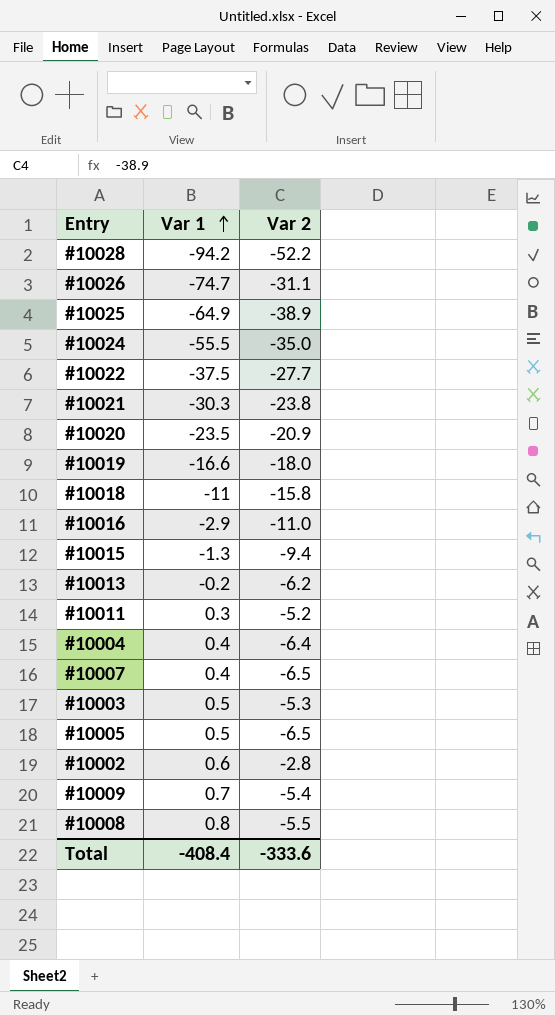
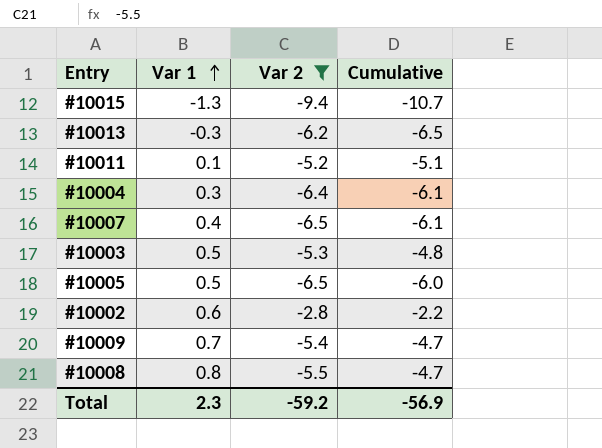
filter: none -> Var 2 >= -9.4
column Cumulative | formula: none -> [Var 1] + [Var 2]
#10013 | Var 1: -0.2 -> -0.3
#10011 | Var 1: 0.3 -> 0.1
#10004 | Var 1: 0.4 -> 0.3
Total | Var 1: -408.4 -> 2.3
Total | Var 2: -333.6 -> -59.2

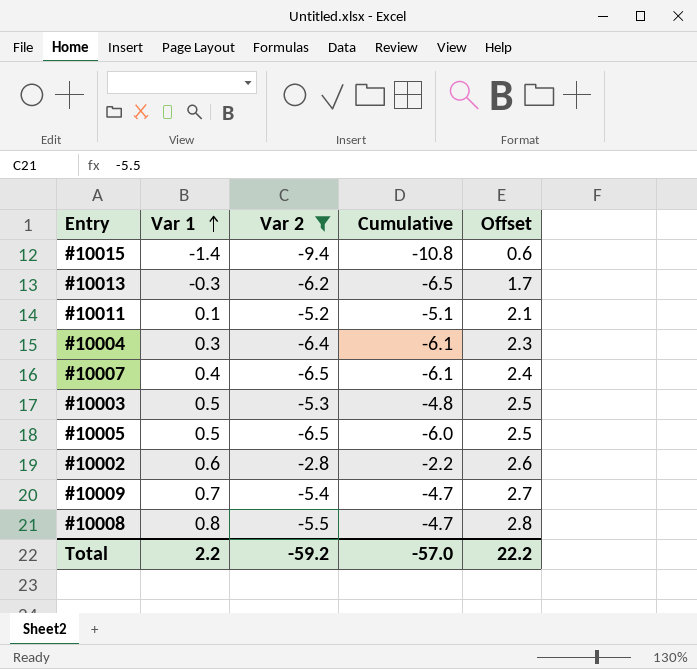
column Offset | formula: none -> [Var 1] + 2
#10015 | Var 1: -1.3 -> -1.4
#10015 | Cumulative: -10.7 -> -10.8
Total | Var 1: 2.3 -> 2.2
Total | Cumulative: -56.9 -> -57.0

